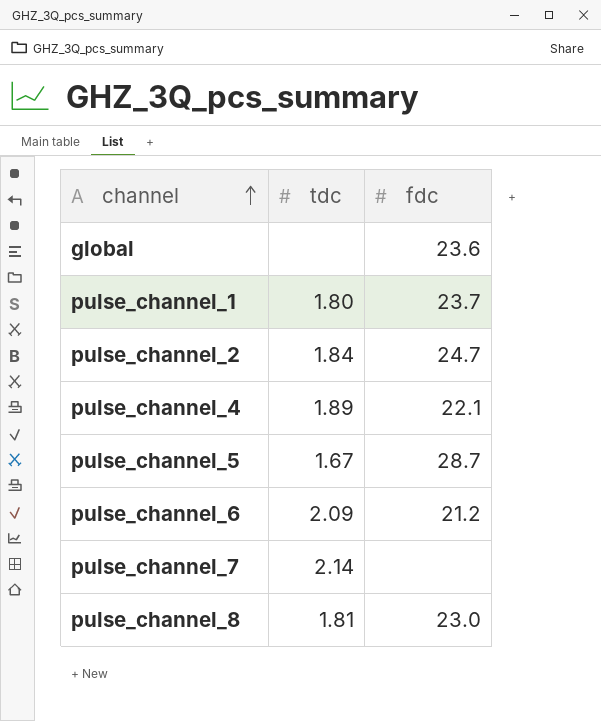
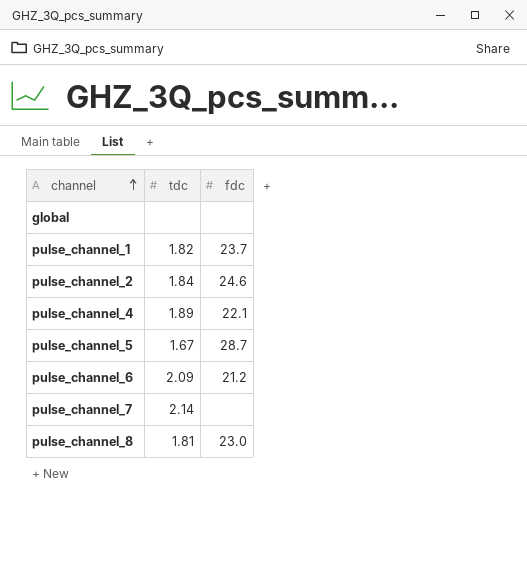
global | fdc: 23.6 -> none
pulse_channel_1 | tdc: 1.80 -> 1.82
pulse_channel_2 | fdc: 24.7 -> 24.6

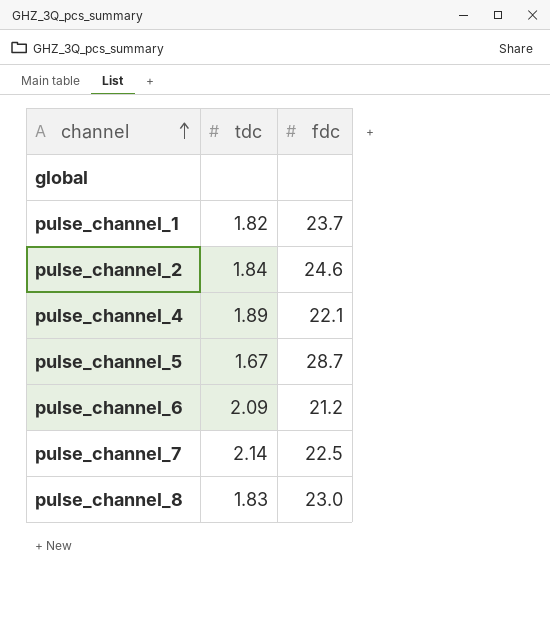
pulse_channel_7 | fdc: none -> 22.5
pulse_channel_8 | tdc: 1.81 -> 1.83

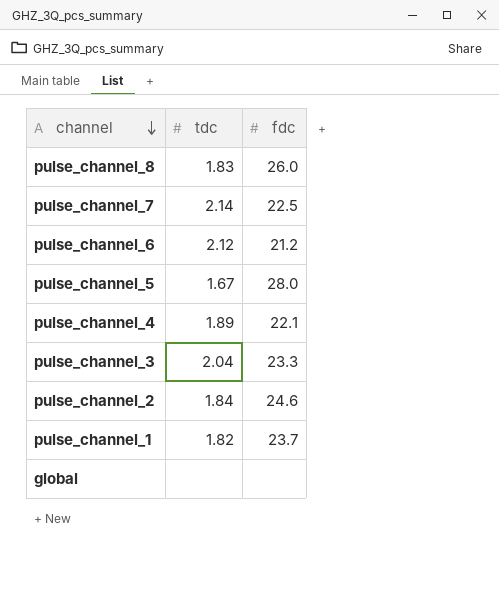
row order: channel ascending -> channel descending
pulse_channel_8 | fdc: 23.0 -> 26.0
pulse_channel_6 | tdc: 2.09 -> 2.12
pulse_channel_5 | fdc: 28.7 -> 28.0
row pulse_channel_3: none -> 2.04 | 23.3

